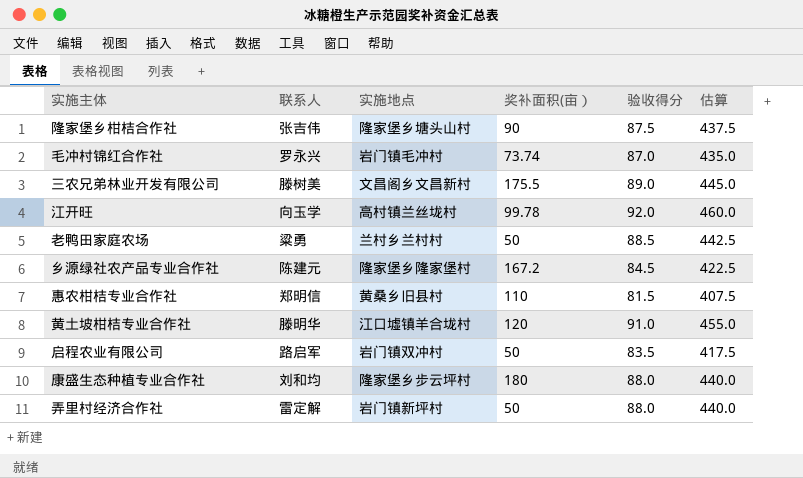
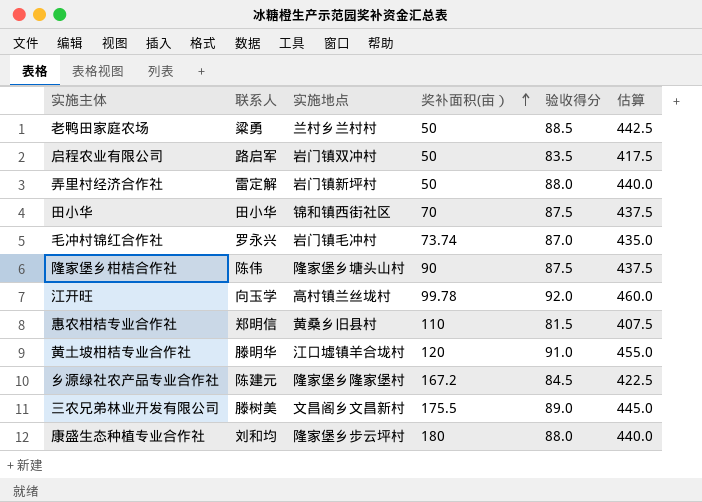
row order: none -> 奖补面积(亩） ascending
row 田小华: none -> 田小华 | 锦和镇西街社区 | 70 | 87.5 | 437.5
隆家堡乡柑桔合作社 | 联系人: 张吉伟 -> 陈伟

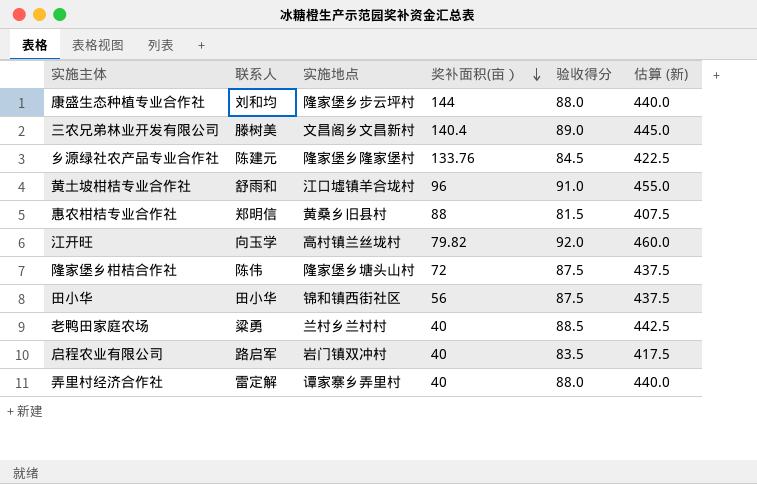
row order: 奖补面积(亩） ascending -> 奖补面积(亩） descending
column name: 估算 -> 估算 (新)
row 毛冲村锦红合作社: 罗永兴 | 岩门镇毛冲村 | 73.74 | 87.0 | 435.0 -> none
康盛生态种植专业合作社 | 奖补面积(亩）: 180 -> 144
三农兄弟林业开发有限公司 | 奖补面积(亩）: 175.5 -> 140.4
乡源绿社农产品专业合作社 | 奖补面积(亩）: 167.2 -> 133.76
黄土坡柑桔专业合作社 | 联系人: 滕明华 -> 舒雨和
黄土坡柑桔专业合作社 | 奖补面积(亩）: 120 -> 96
惠农柑桔专业合作社 | 奖补面积(亩）: 110 -> 88
江开旺 | 奖补面积(亩）: 99.78 -> 79.82
隆家堡乡柑桔合作社 | 奖补面积(亩）: 90 -> 72
田小华 | 奖补面积(亩）: 70 -> 56
老鸭田家庭农场 | 奖补面积(亩）: 50 -> 40
启程农业有限公司 | 奖补面积(亩）: 50 -> 40
弄里村经济合作社 | 实施地点: 岩门镇新坪村 -> 谭家寨乡弄里村
弄里村经济合作社 | 奖补面积(亩）: 50 -> 40

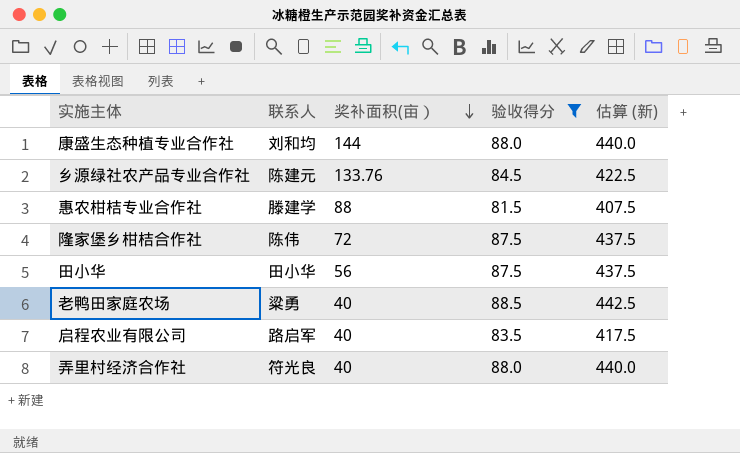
filter: none -> 验收得分 <= 88.5
column 实施地点 | position: 3 -> none
惠农柑桔专业合作社 | 联系人: 郑明信 -> 滕建学
弄里村经济合作社 | 联系人: 雷定解 -> 符光良

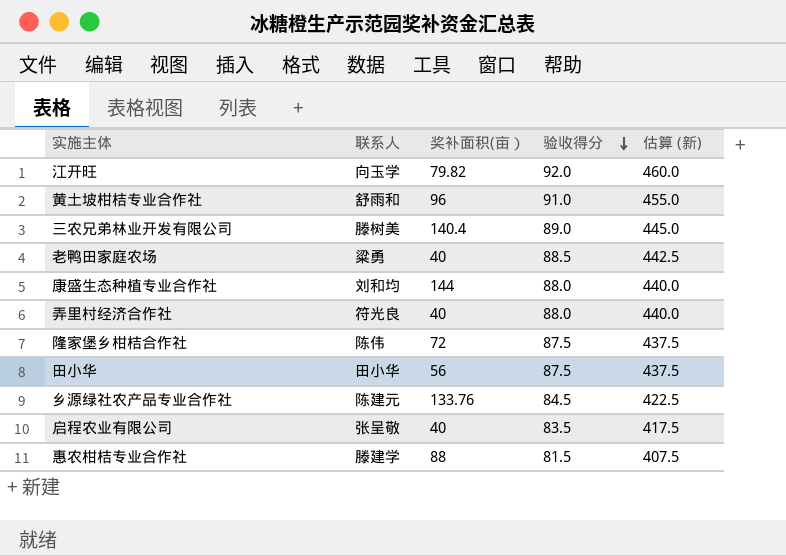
filter: 验收得分 <= 88.5 -> none
row order: 奖补面积(亩） descending -> 验收得分 descending
启程农业有限公司 | 联系人: 路启军 -> 张呈敬

